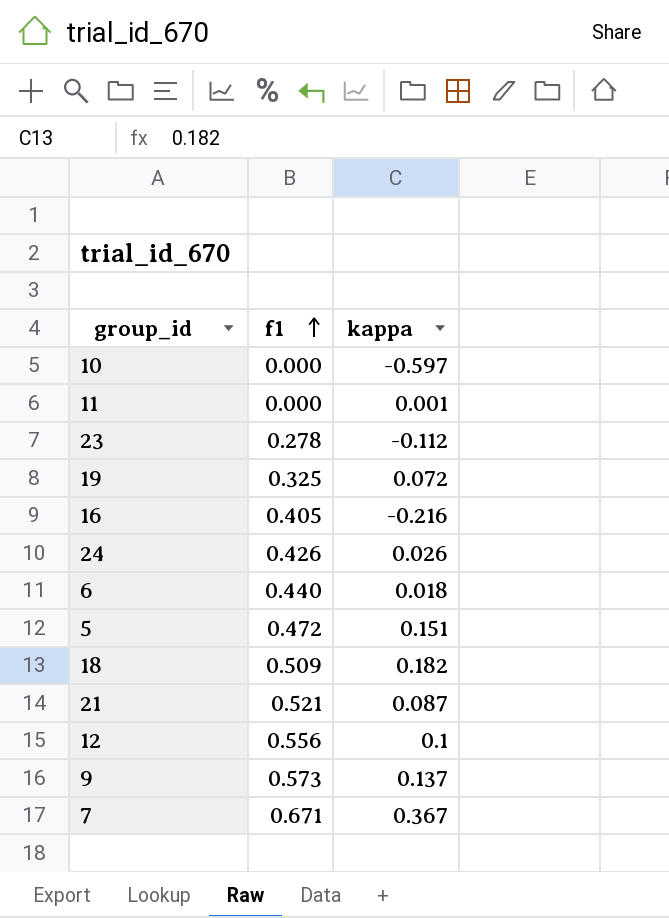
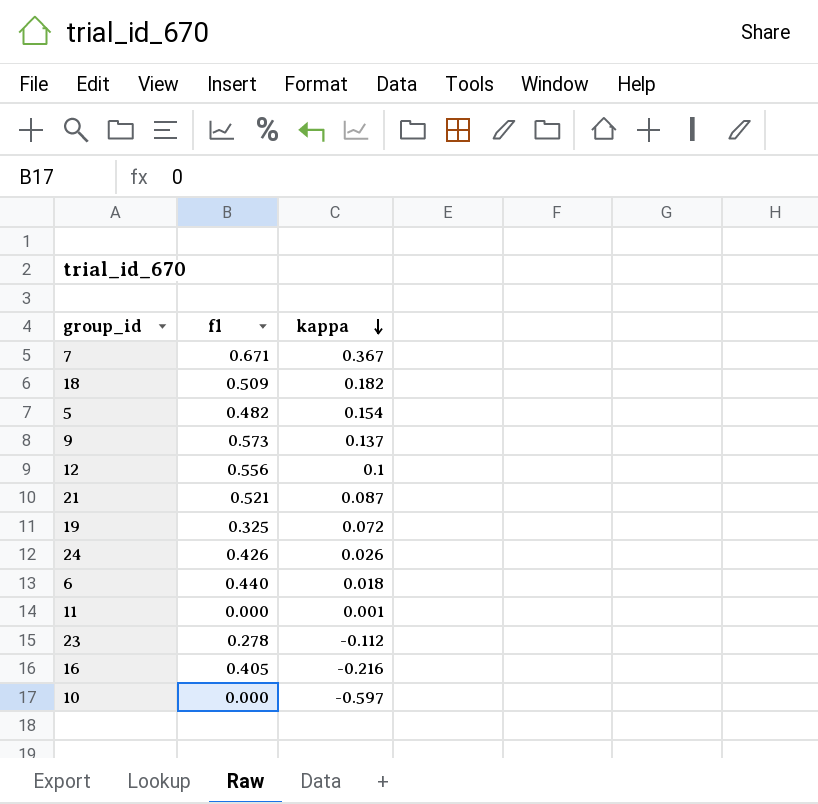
row order: f1 ascending -> kappa descending
5 | f1: 0.472 -> 0.482
5 | kappa: 0.151 -> 0.154

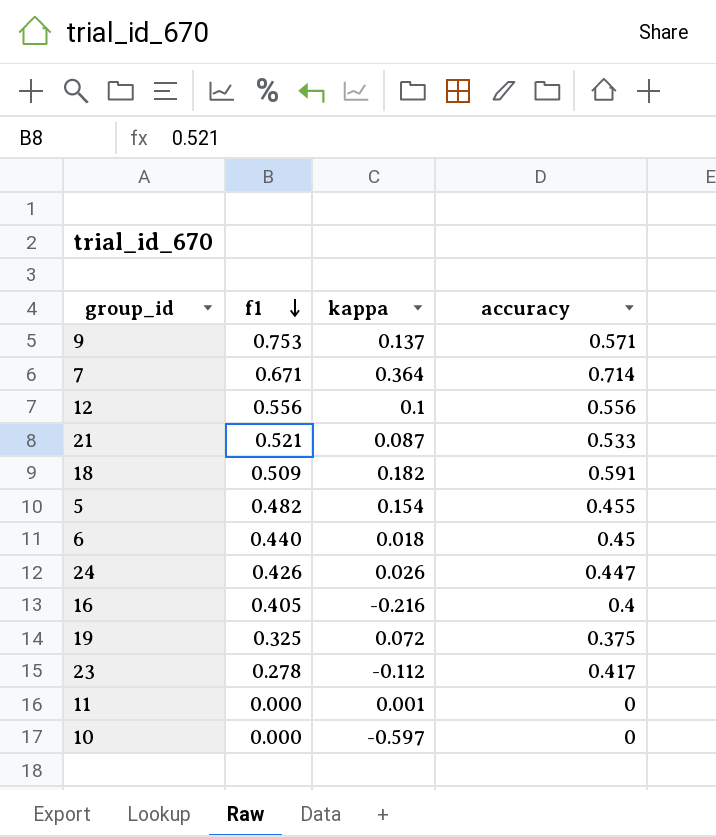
row order: kappa descending -> f1 descending
column accuracy | position: none -> 4
9 | f1: 0.573 -> 0.753
7 | kappa: 0.367 -> 0.364

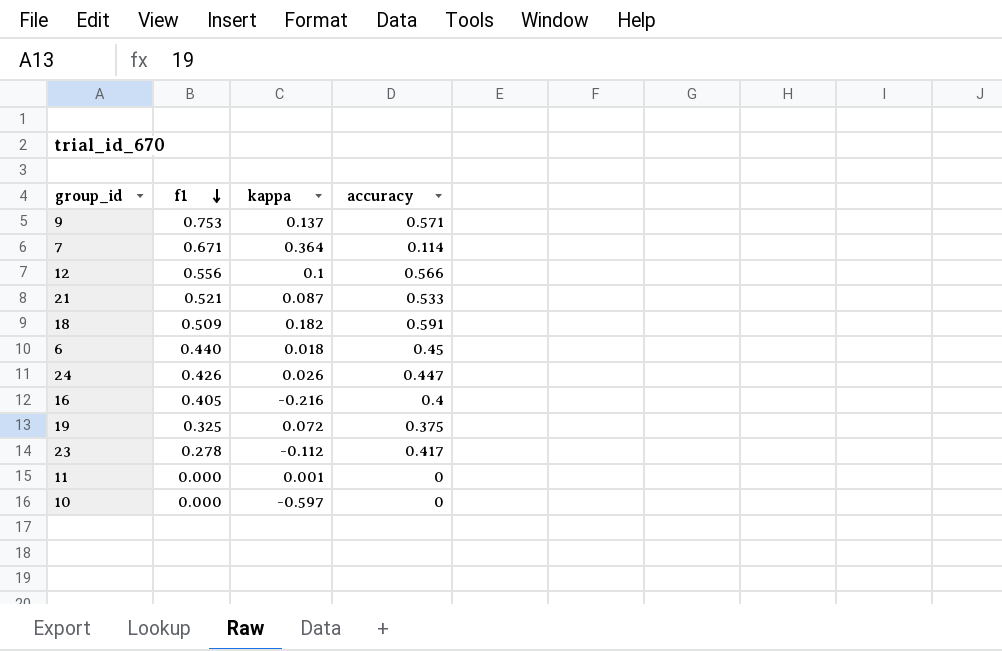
row 5: 0.482 | 0.154 | 0.455 -> none
7 | accuracy: 0.714 -> 0.114
12 | accuracy: 0.556 -> 0.566

